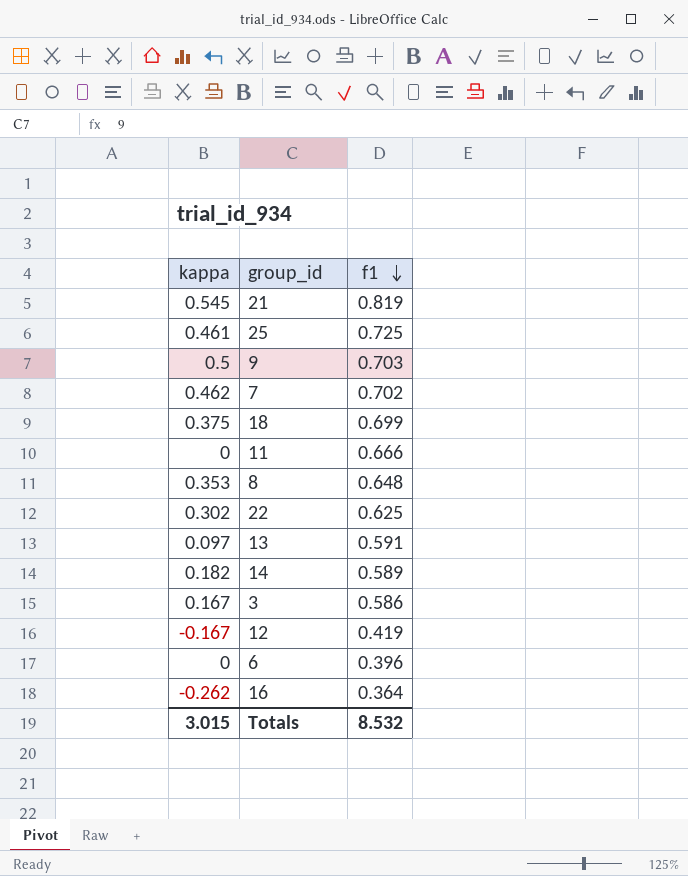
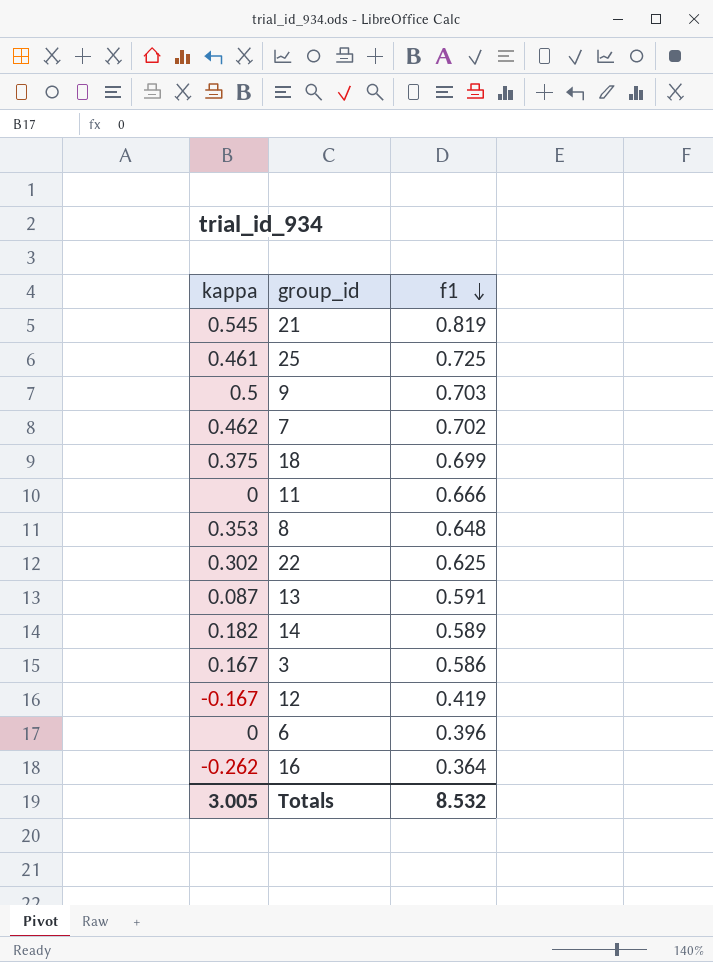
13 | kappa: 0.097 -> 0.087
Totals | kappa: 3.015 -> 3.005

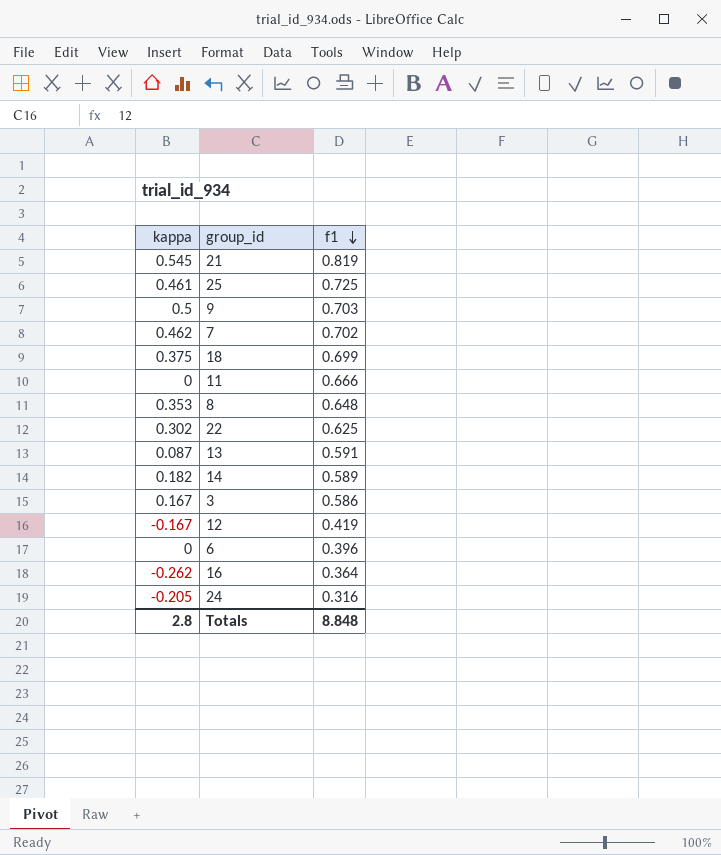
row 24: none -> -0.205 | 0.316
Totals | kappa: 3.005 -> 2.8
Totals | f1: 8.532 -> 8.848

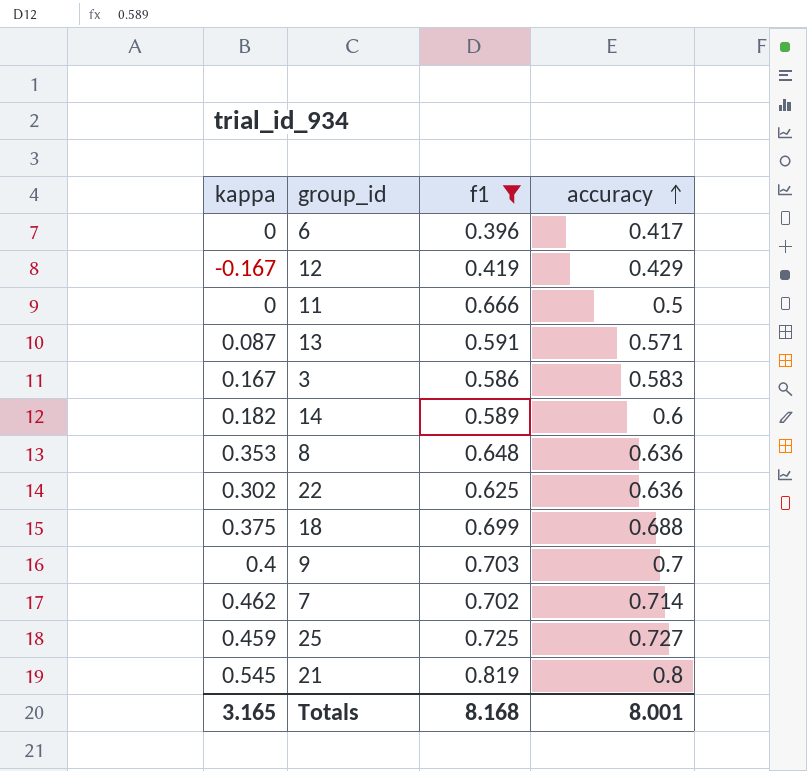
filter: none -> f1 >= 0.396
row order: f1 descending -> accuracy ascending
column accuracy | position: none -> 4
9 | kappa: 0.5 -> 0.4
25 | kappa: 0.461 -> 0.459
Totals | kappa: 2.8 -> 3.165
Totals | f1: 8.848 -> 8.168

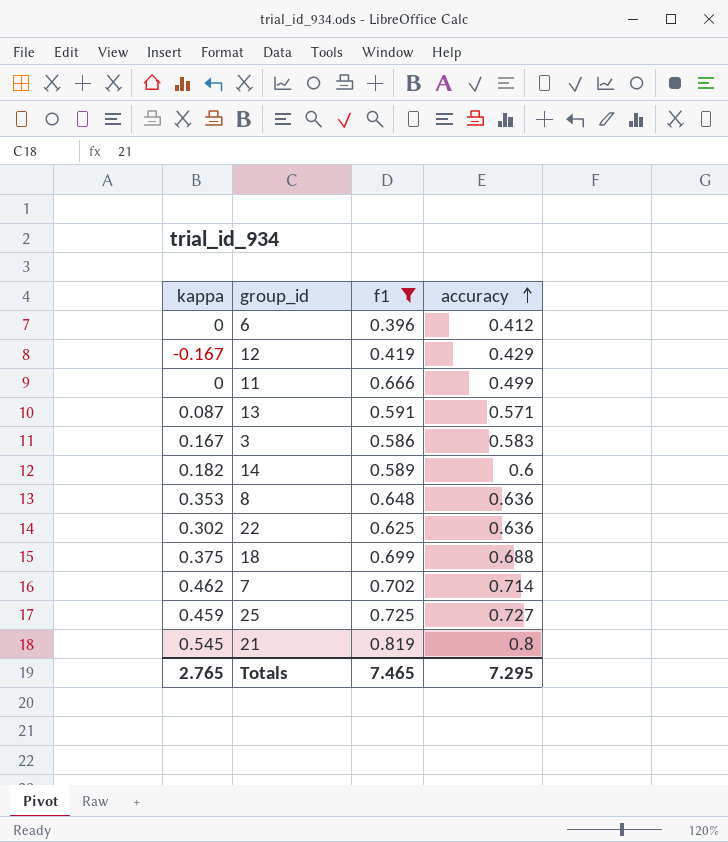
row 9: 0.4 | 0.703 | 0.7 -> none
6 | accuracy: 0.417 -> 0.412
11 | accuracy: 0.5 -> 0.499
Totals | kappa: 3.165 -> 2.765
Totals | f1: 8.168 -> 7.465
Totals | accuracy: 8.001 -> 7.295

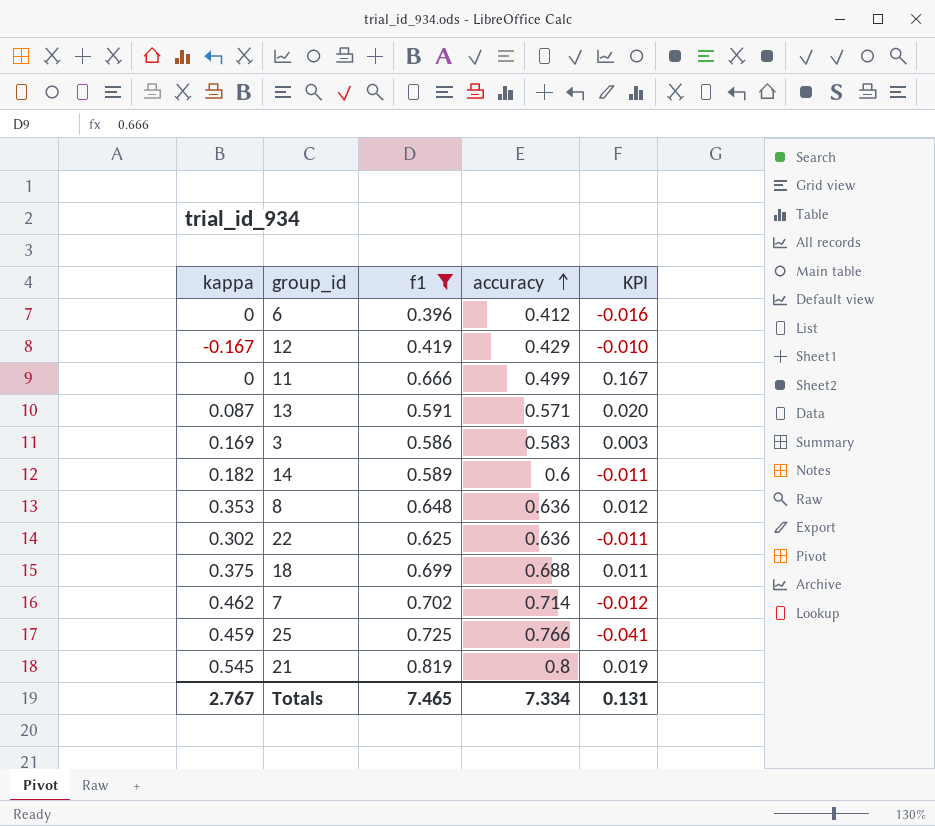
column KPI | formula: none -> [f1] - [accuracy]
3 | kappa: 0.167 -> 0.169
25 | accuracy: 0.727 -> 0.766
Totals | kappa: 2.765 -> 2.767
Totals | accuracy: 7.295 -> 7.334

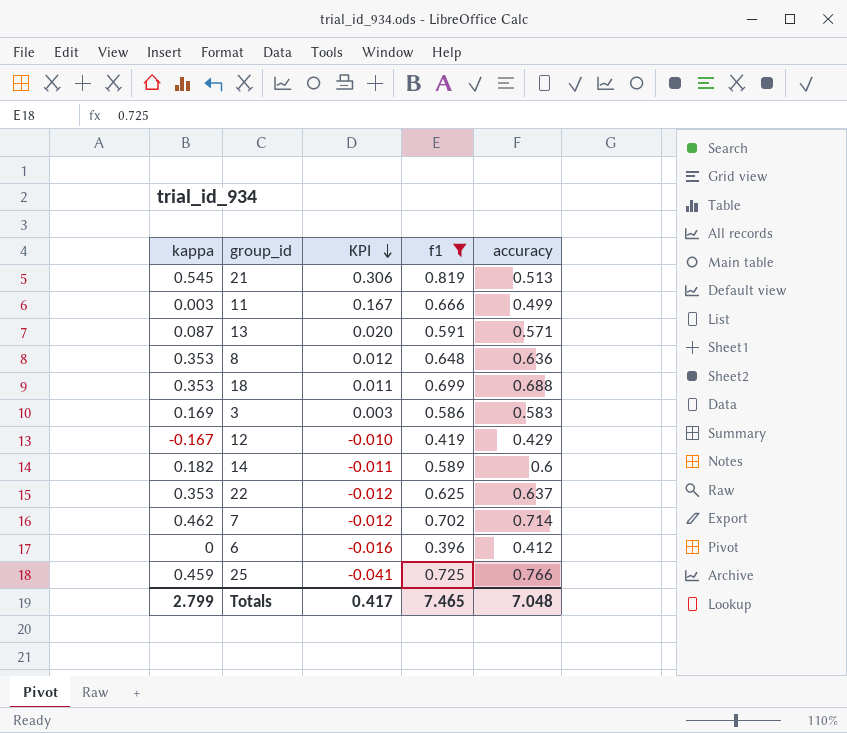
row order: accuracy ascending -> KPI descending
column KPI | position: 5 -> 3
21 | KPI: 0.019 -> 0.306
21 | accuracy: 0.8 -> 0.513
11 | kappa: 0 -> 0.003
18 | kappa: 0.375 -> 0.353
22 | kappa: 0.302 -> 0.353
22 | KPI: -0.011 -> -0.012
22 | accuracy: 0.636 -> 0.637
Totals | kappa: 2.767 -> 2.799
Totals | KPI: 0.131 -> 0.417
Totals | accuracy: 7.334 -> 7.048

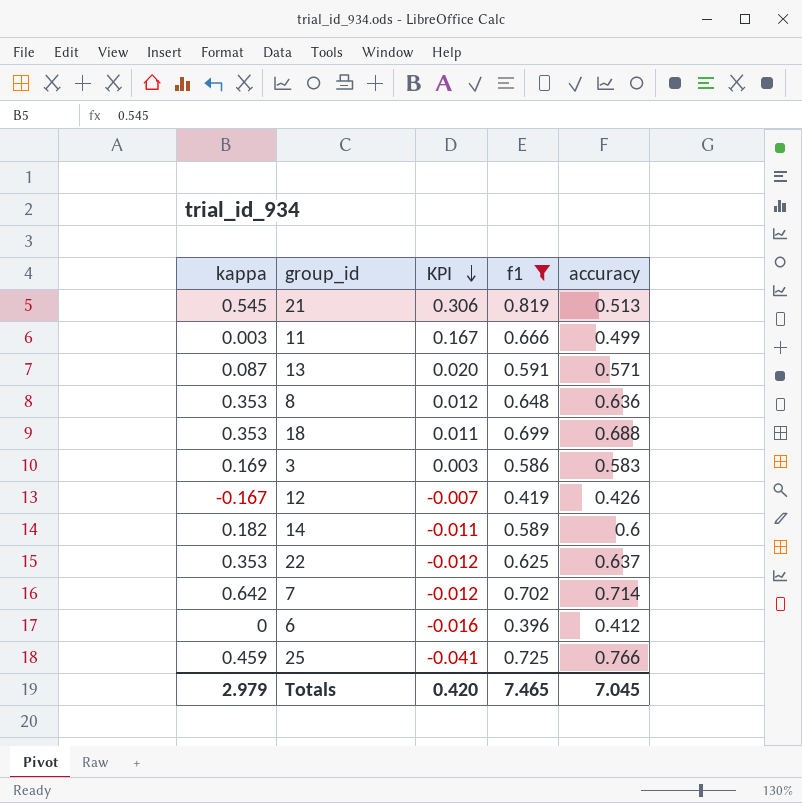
12 | KPI: -0.010 -> -0.007
12 | accuracy: 0.429 -> 0.426
7 | kappa: 0.462 -> 0.642
Totals | kappa: 2.799 -> 2.979
Totals | KPI: 0.417 -> 0.420
Totals | accuracy: 7.048 -> 7.045

